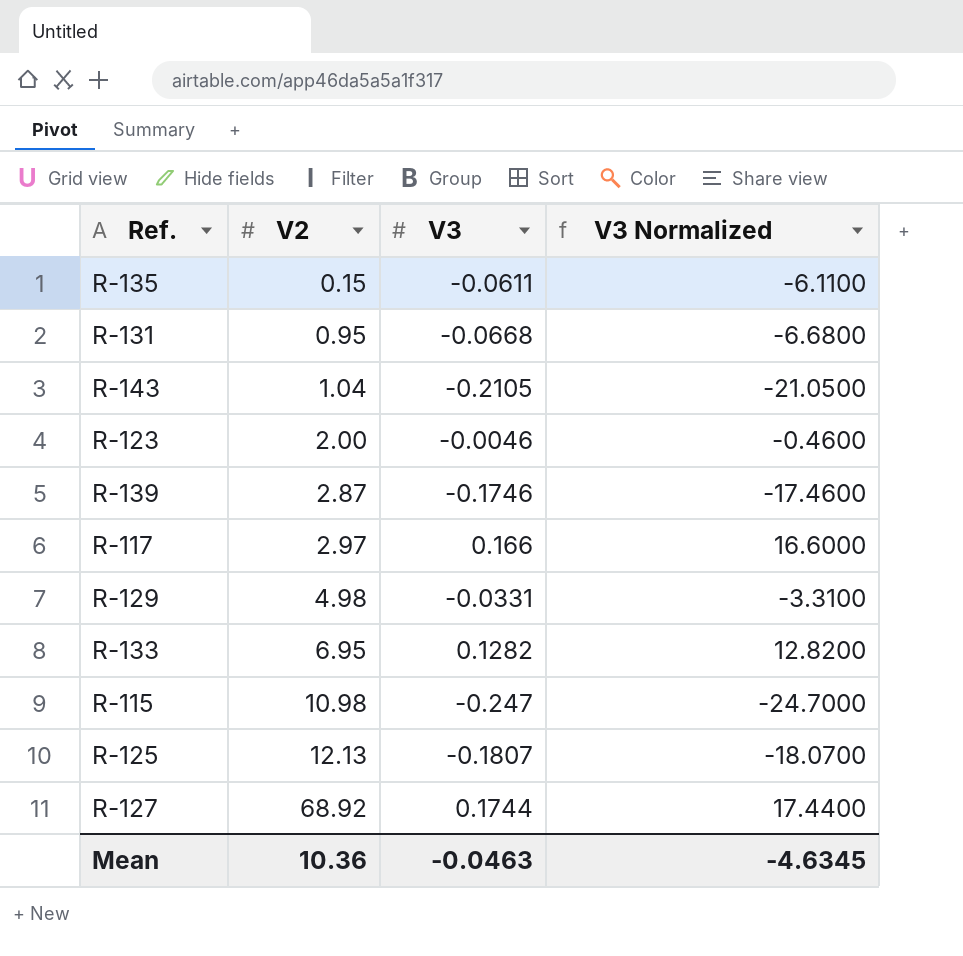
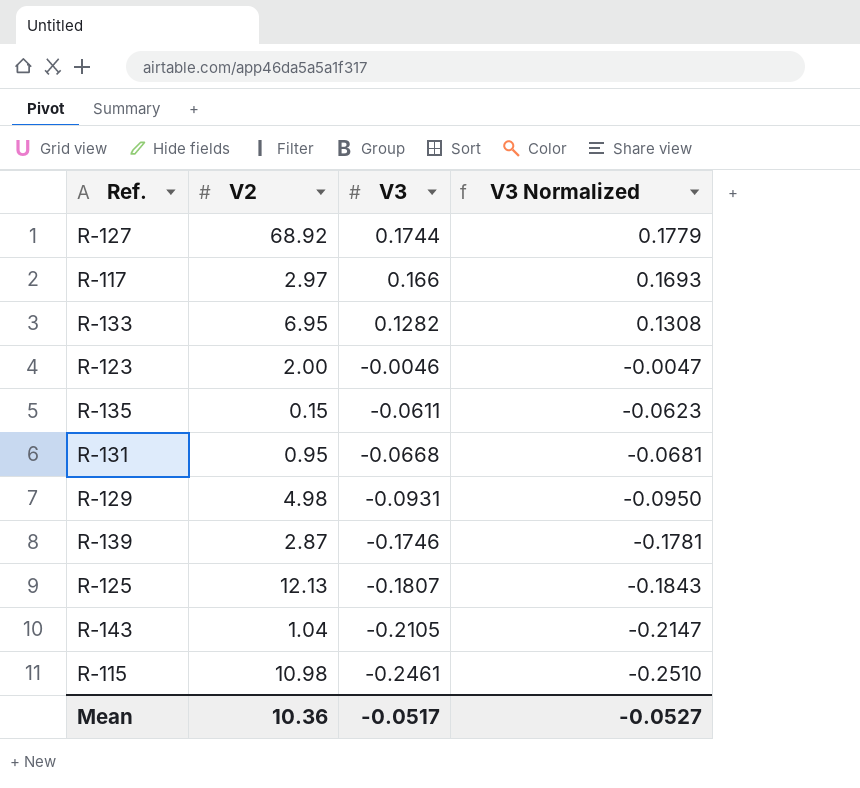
row order: V2 ascending -> V3 descending
column V3 Normalized | formula: [V3] * 100 -> [V3] * 1.02
R-129 | V3: -0.0331 -> -0.0931
R-115 | V3: -0.247 -> -0.2461
Mean | V3: -0.0463 -> -0.0517
Mean | V3 Normalized: -4.6345 -> -0.0527

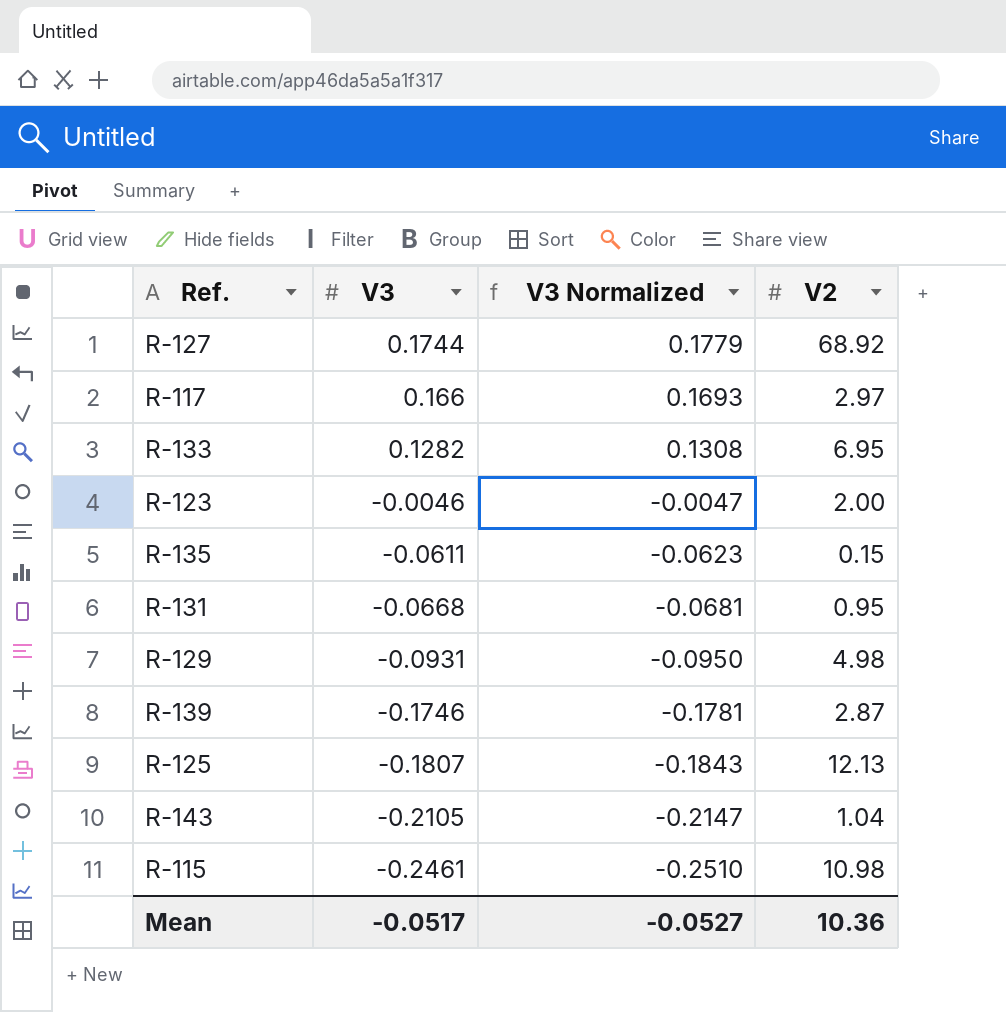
column V2 | position: 2 -> 4

